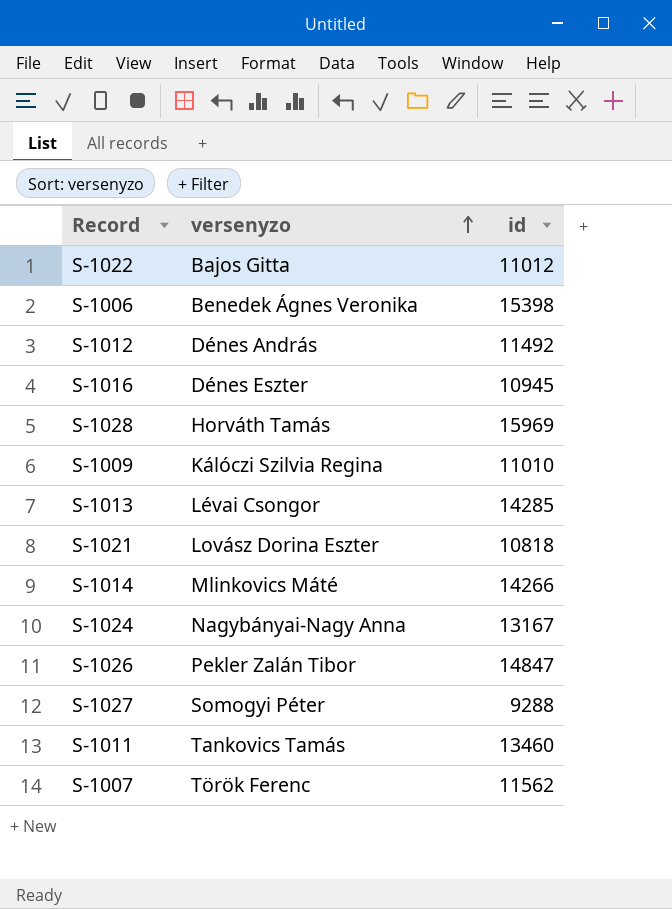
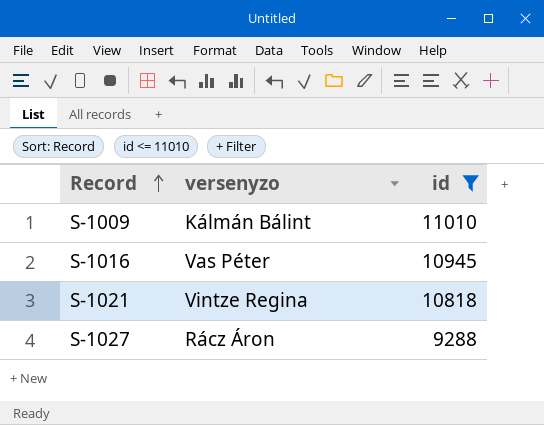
filter: none -> id <= 11010
row order: versenyzo ascending -> Record ascending
S-1009 | versenyzo: Kálóczi Szilvia Regina -> Kálmán Bálint
S-1016 | versenyzo: Dénes Eszter -> Vas Péter
S-1021 | versenyzo: Lovász Dorina Eszter -> Vintze Regina
S-1027 | versenyzo: Somogyi Péter -> Rácz Áron

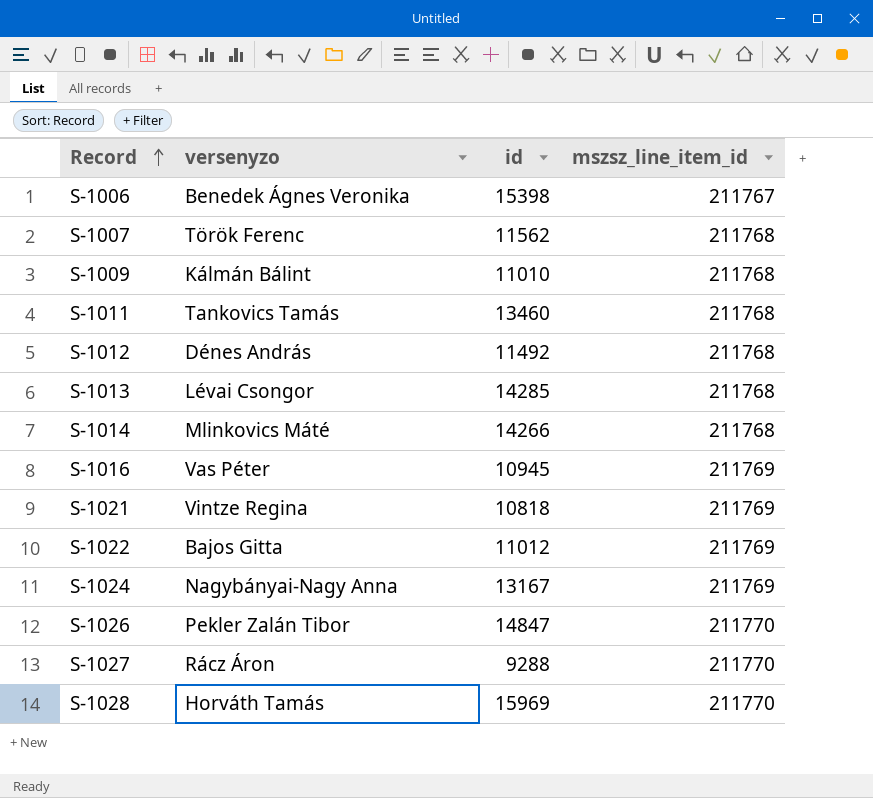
filter: id <= 11010 -> none
column mszsz_line_item_id | position: none -> 4

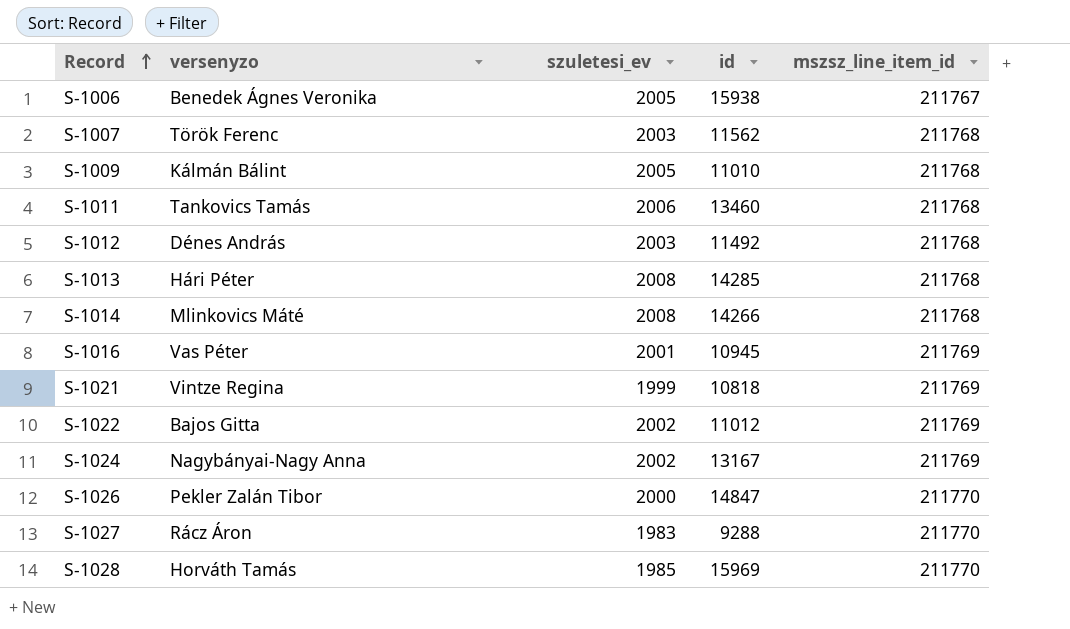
column szuletesi_ev | position: none -> 3
S-1006 | id: 15398 -> 15938
S-1013 | versenyzo: Lévai Csongor -> Hári Péter

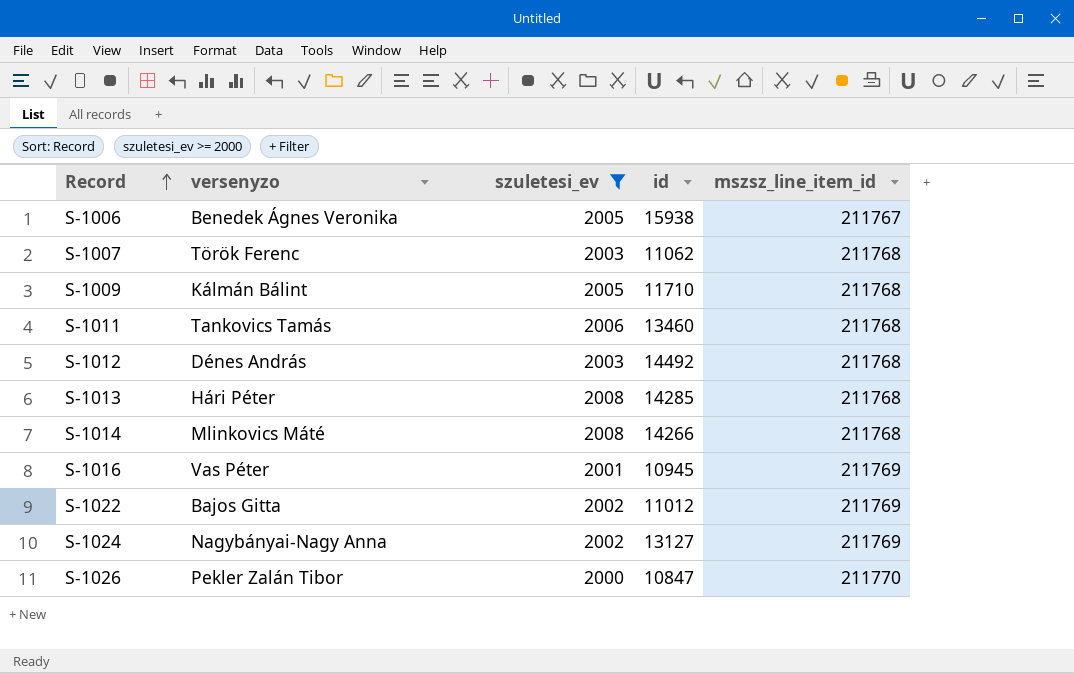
filter: none -> szuletesi_ev >= 2000
S-1007 | id: 11562 -> 11062
S-1009 | id: 11010 -> 11710
S-1012 | id: 11492 -> 14492
S-1024 | id: 13167 -> 13127
S-1026 | id: 14847 -> 10847

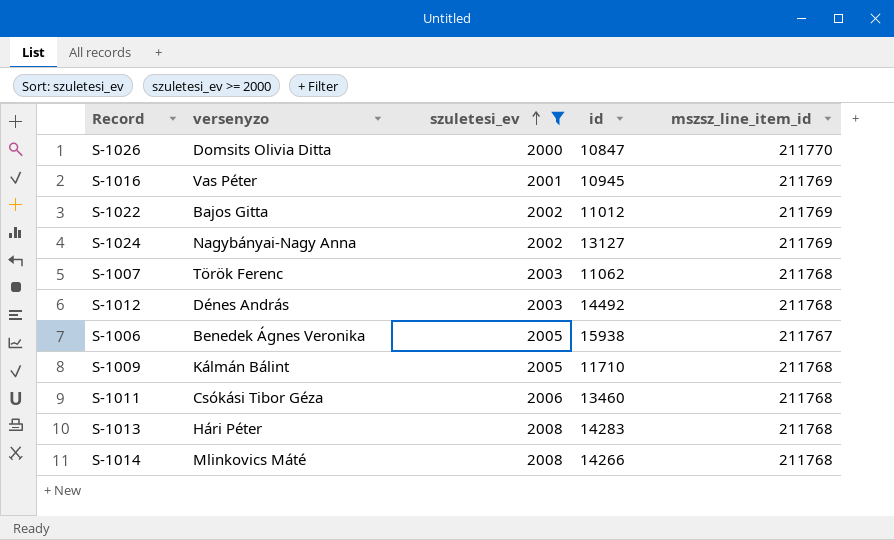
row order: Record ascending -> szuletesi_ev ascending
S-1026 | versenyzo: Pekler Zalán Tibor -> Domsits Olivia Ditta
S-1011 | versenyzo: Tankovics Tamás -> Csókási Tibor Géza
S-1013 | id: 14285 -> 14283

